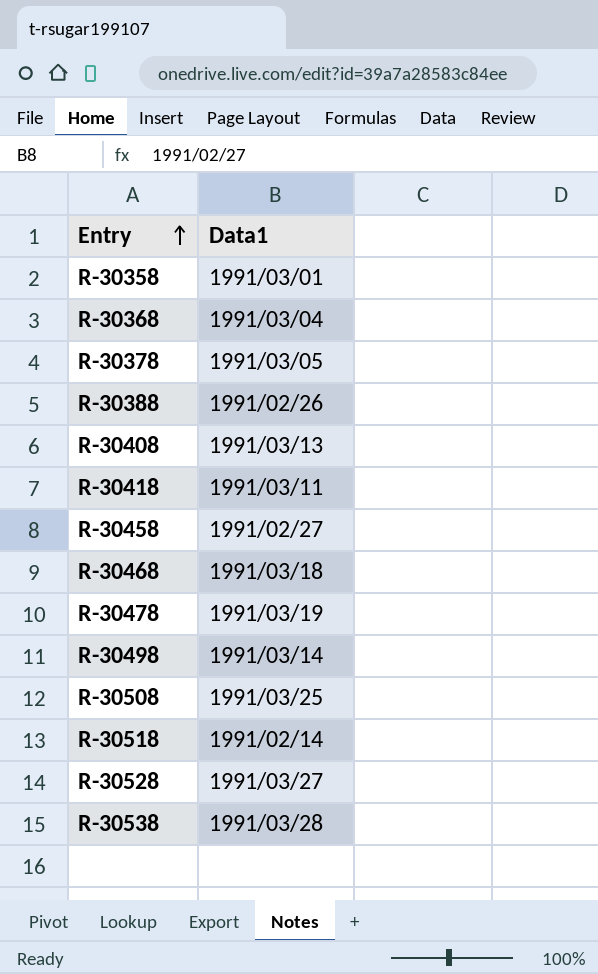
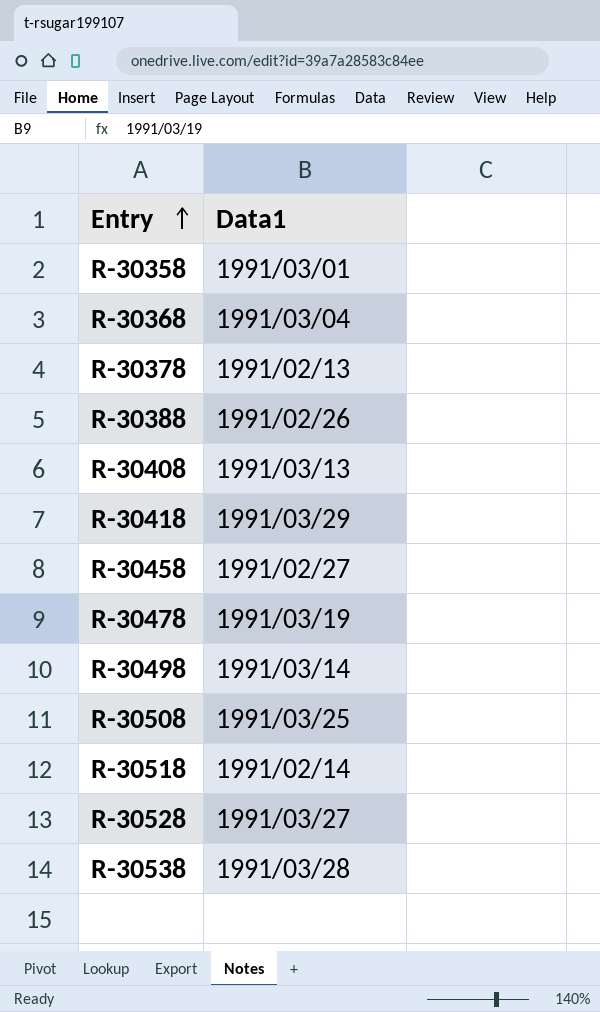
row R-30468: 1991/03/18 -> none
R-30378 | Data1: 1991/03/05 -> 1991/02/13
R-30418 | Data1: 1991/03/11 -> 1991/03/29

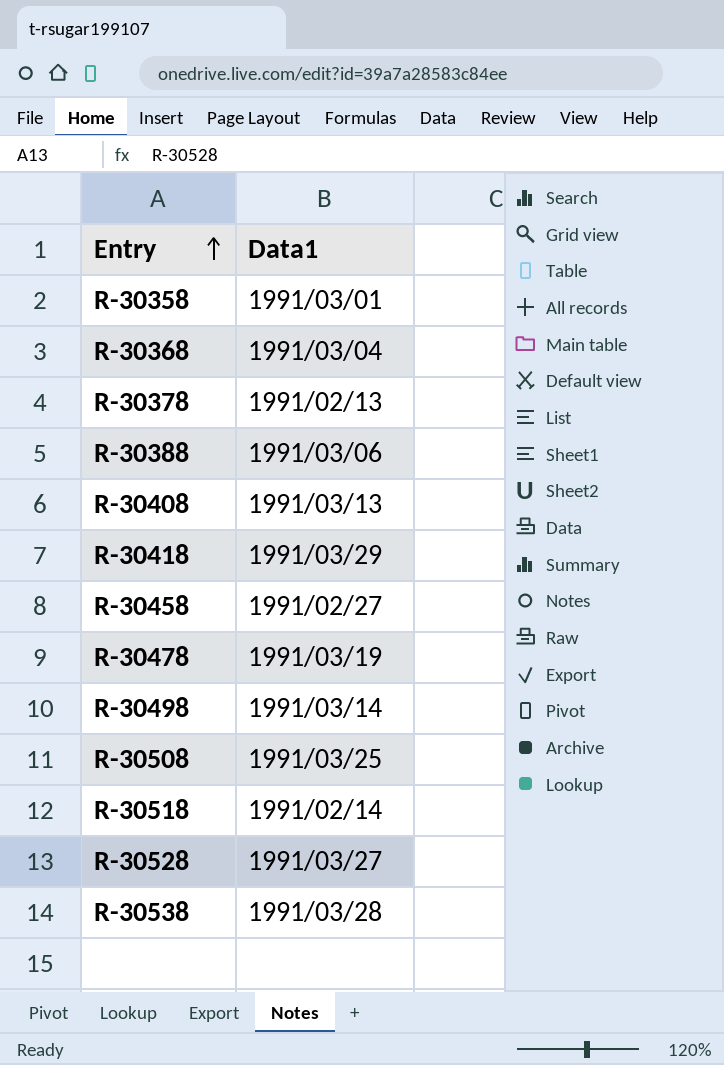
R-30388 | Data1: 1991/02/26 -> 1991/03/06

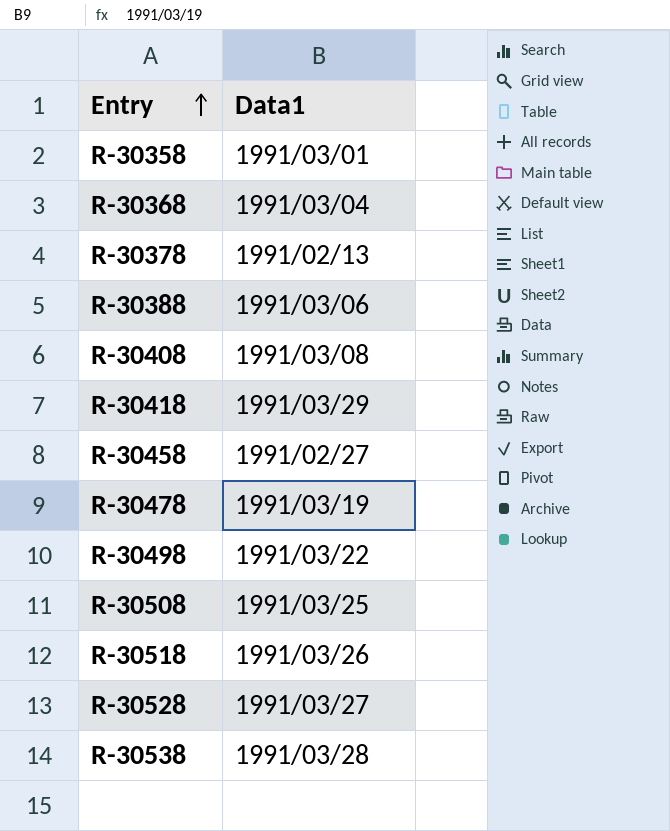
R-30408 | Data1: 1991/03/13 -> 1991/03/08
R-30498 | Data1: 1991/03/14 -> 1991/03/22
R-30518 | Data1: 1991/02/14 -> 1991/03/26

